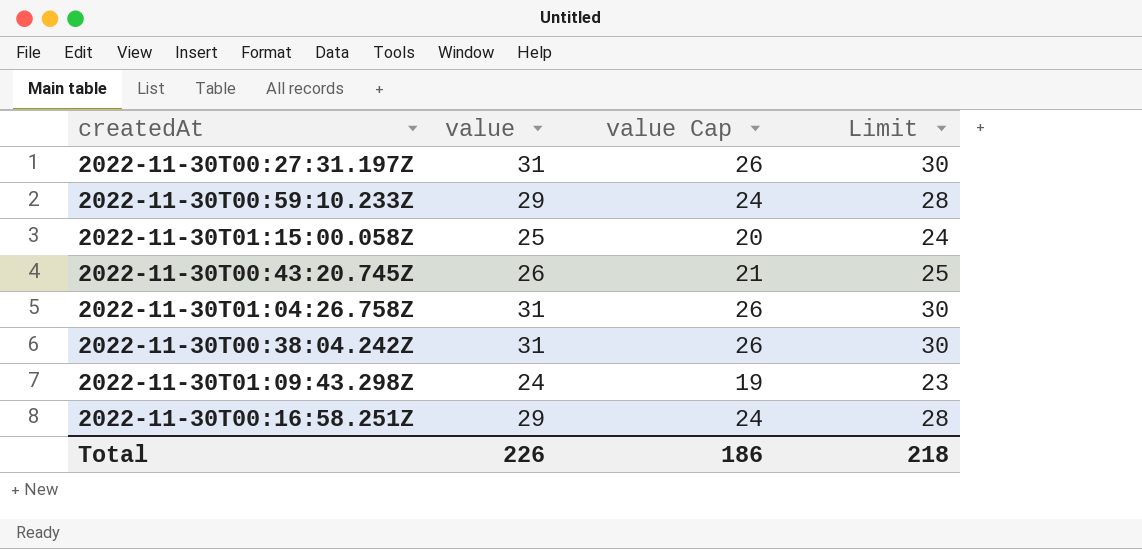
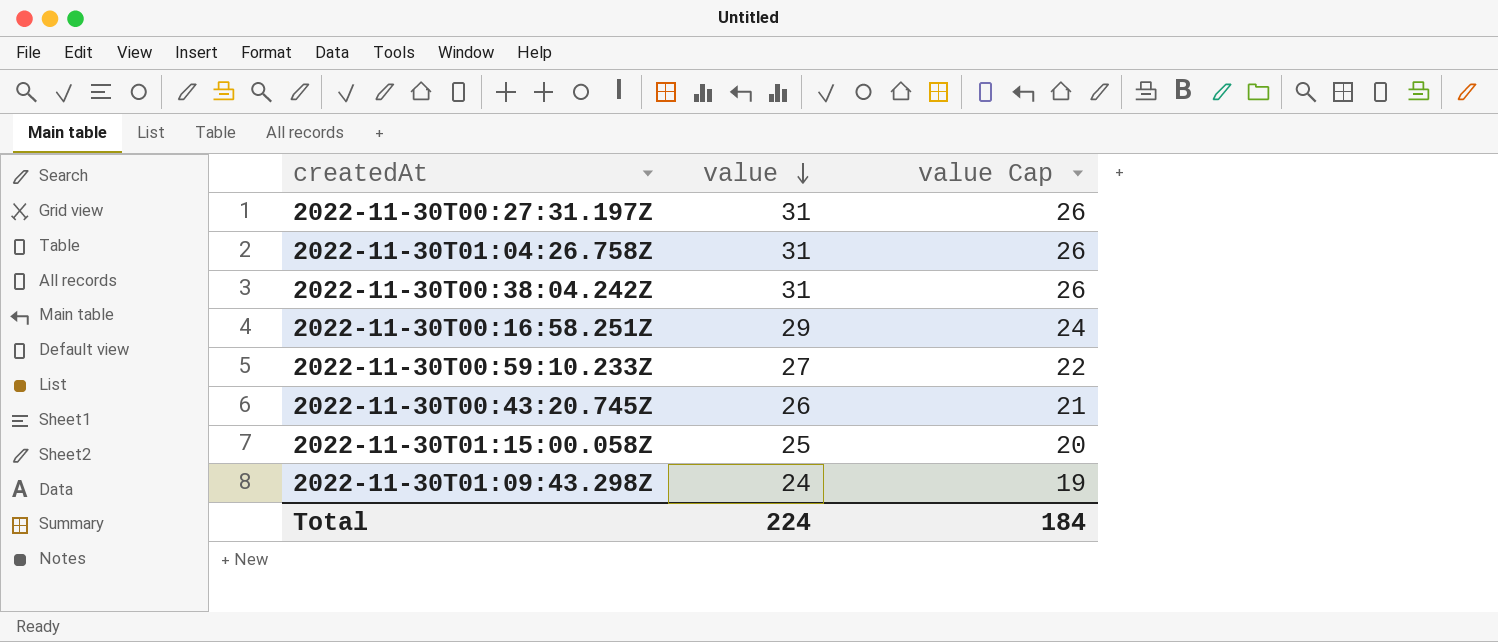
row order: none -> value descending
column Limit | formula: [value] - 1 -> none
2022-11-30T00:59:10.233Z | value: 29 -> 27
2022-11-30T00:59:10.233Z | value Cap: 24 -> 22
Total | value: 226 -> 224
Total | value Cap: 186 -> 184

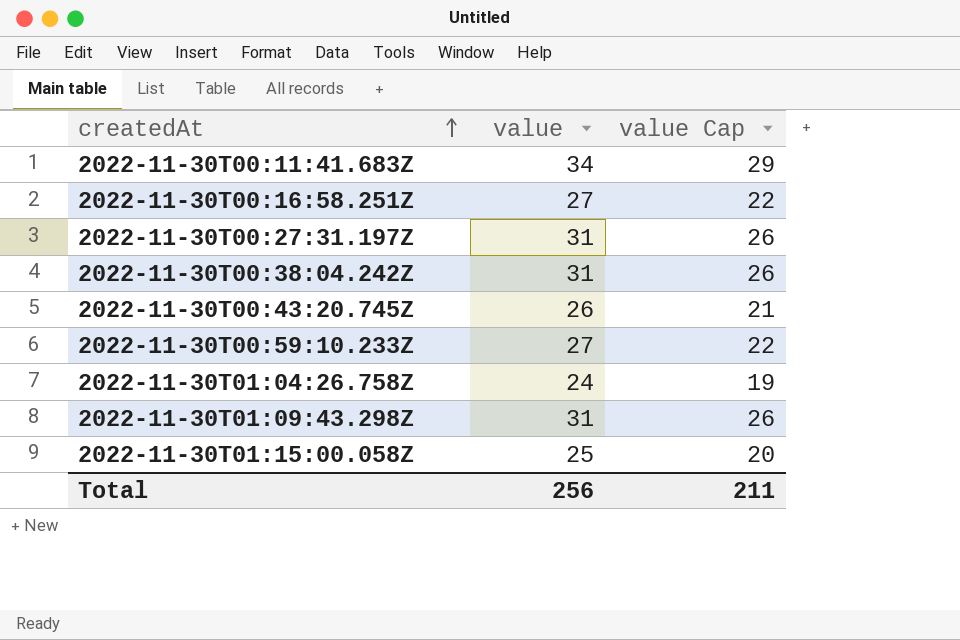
row order: value descending -> createdAt ascending
row 2022-11-30T00:11:41.683Z: none -> 34 | 29
2022-11-30T00:16:58.251Z | value: 29 -> 27
2022-11-30T00:16:58.251Z | value Cap: 24 -> 22
2022-11-30T01:04:26.758Z | value: 31 -> 24
2022-11-30T01:04:26.758Z | value Cap: 26 -> 19
2022-11-30T01:09:43.298Z | value: 24 -> 31
2022-11-30T01:09:43.298Z | value Cap: 19 -> 26
Total | value: 224 -> 256
Total | value Cap: 184 -> 211

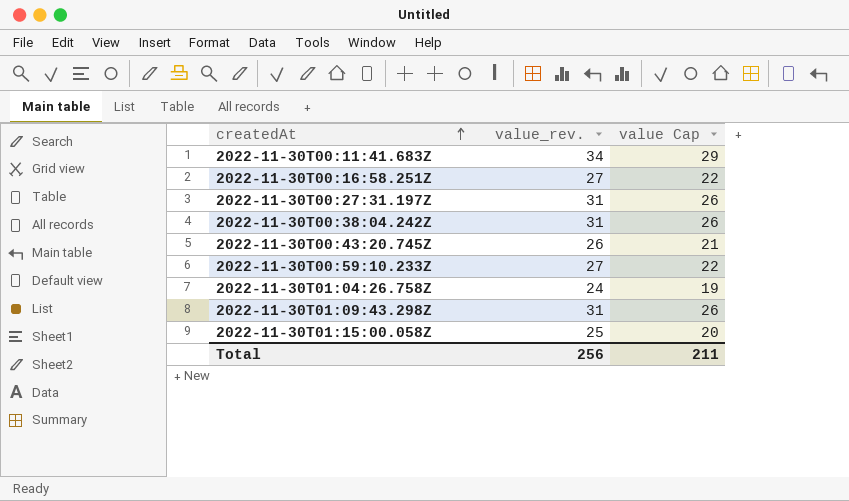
column name: value -> value_rev.

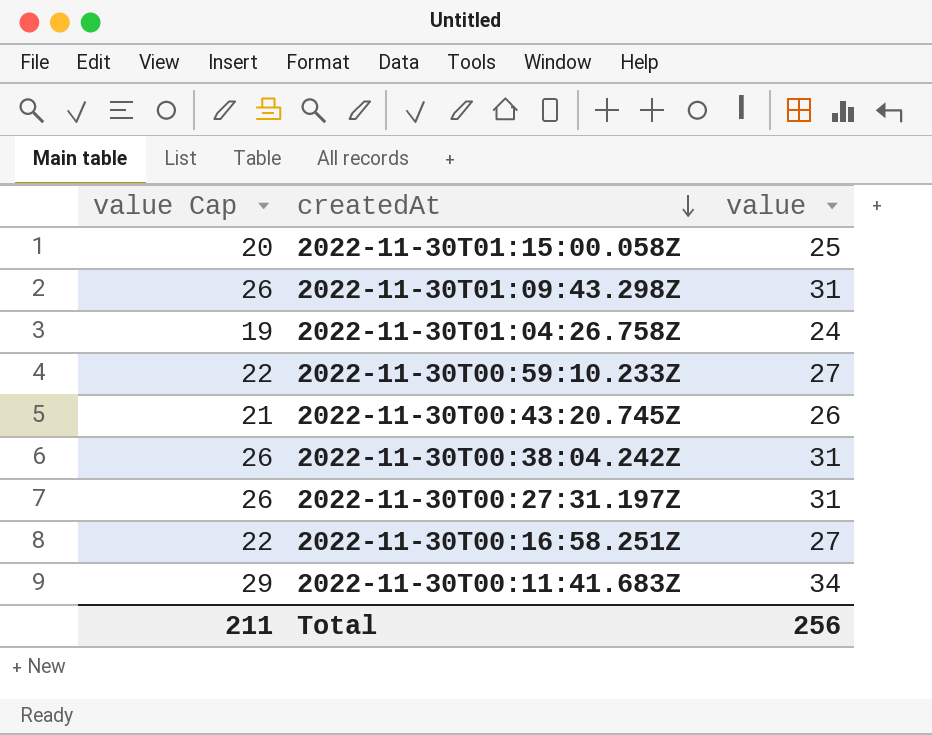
row order: createdAt ascending -> createdAt descending
column value Cap | position: 3 -> 1
column name: value_rev. -> value

